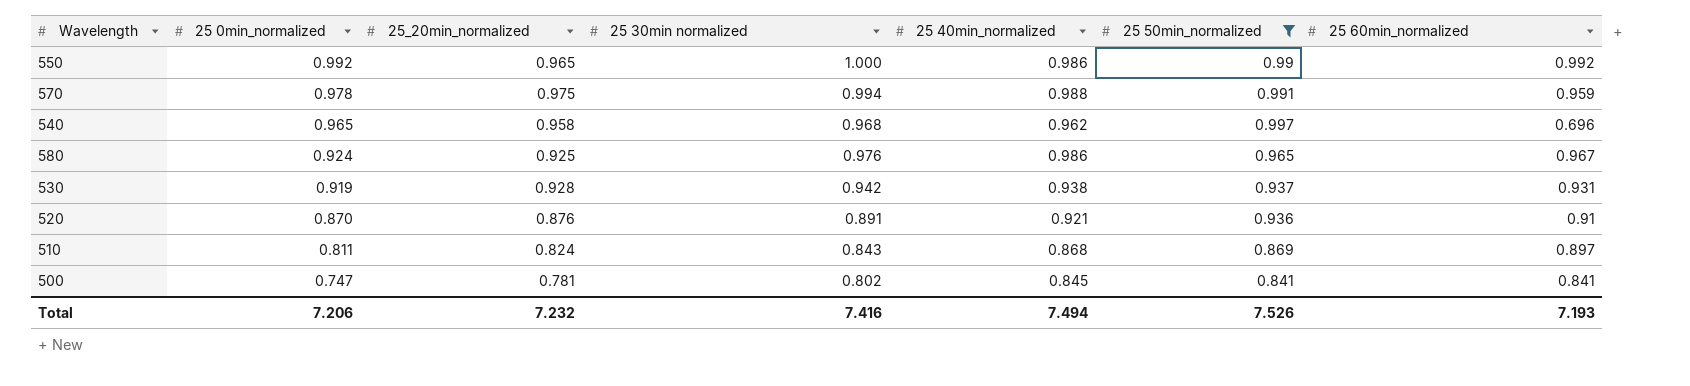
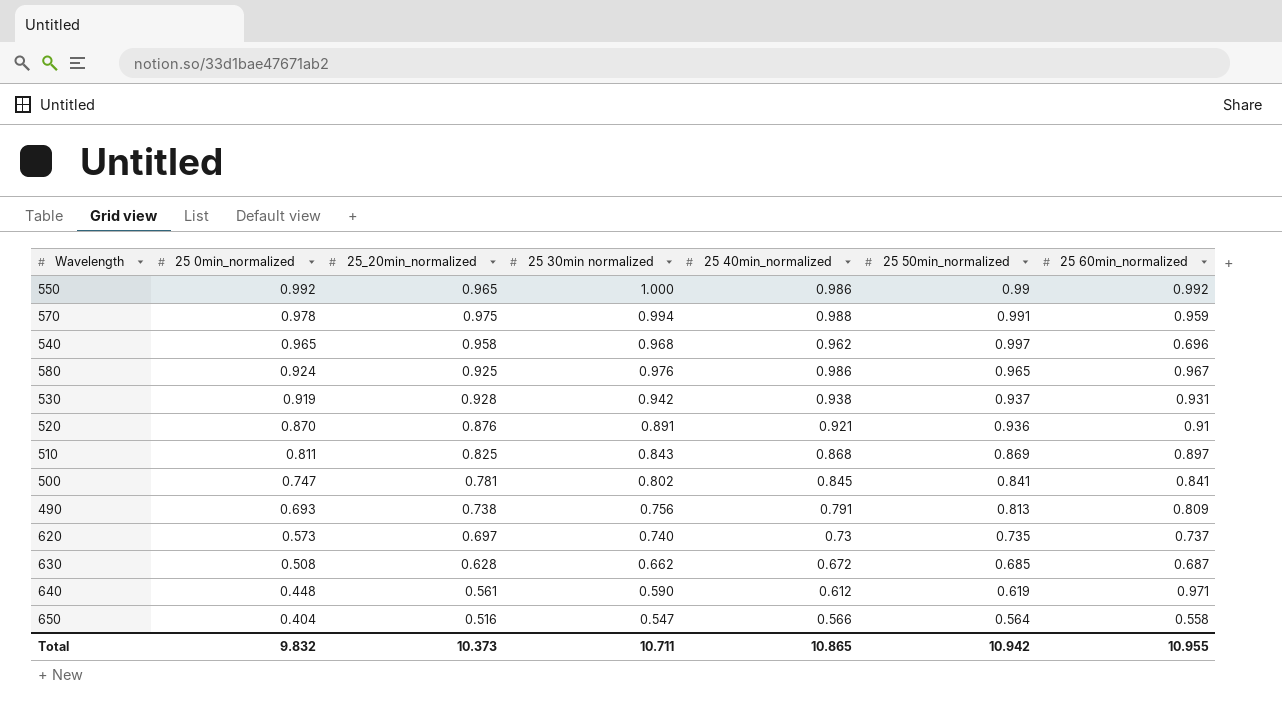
filter: 25 50min_normalized >= 0.841 -> none
510 | 25_20min_normalized: 0.824 -> 0.825
Total | 25 0min_normalized: 7.206 -> 9.832
Total | 25_20min_normalized: 7.232 -> 10.373
Total | 25 30min normalized: 7.416 -> 10.711
Total | 25 40min_normalized: 7.494 -> 10.865
Total | 25 50min_normalized: 7.526 -> 10.942
Total | 25 60min_normalized: 7.193 -> 10.955

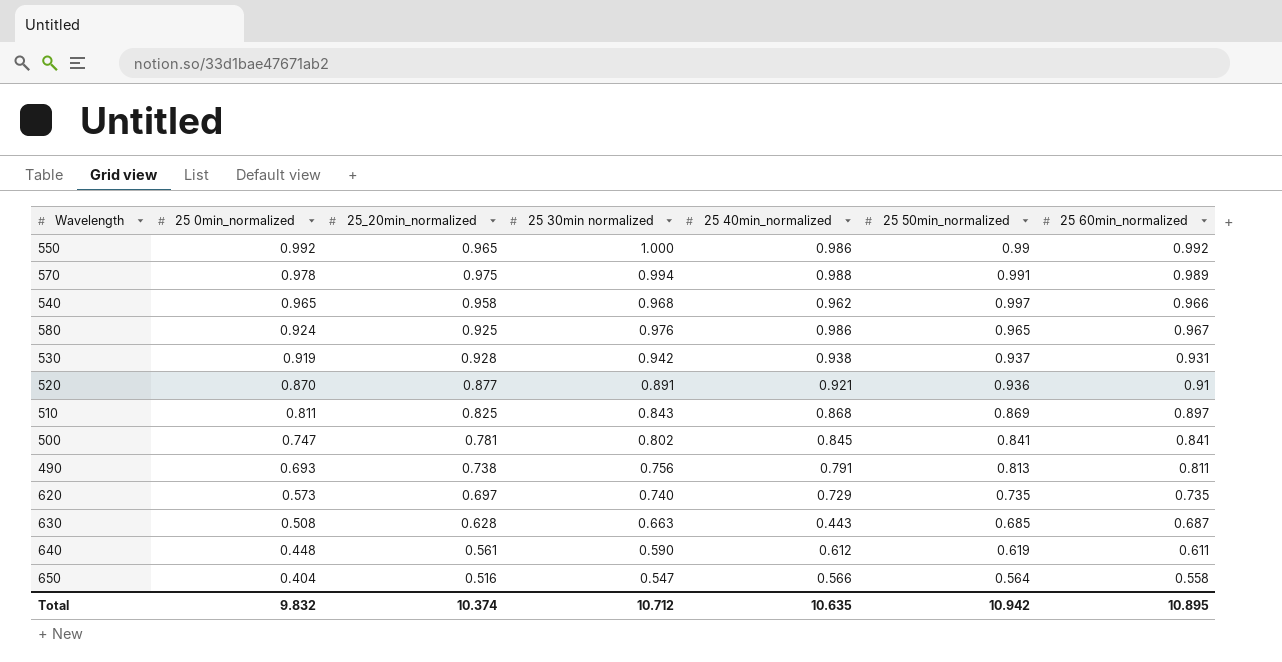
570 | 25 60min_normalized: 0.959 -> 0.989
540 | 25 60min_normalized: 0.696 -> 0.966
520 | 25_20min_normalized: 0.876 -> 0.877
490 | 25 60min_normalized: 0.809 -> 0.811
620 | 25 40min_normalized: 0.73 -> 0.729
620 | 25 60min_normalized: 0.737 -> 0.735
630 | 25 30min normalized: 0.662 -> 0.663
630 | 25 40min_normalized: 0.672 -> 0.443
640 | 25 60min_normalized: 0.971 -> 0.611
Total | 25_20min_normalized: 10.373 -> 10.374
Total | 25 30min normalized: 10.711 -> 10.712
Total | 25 40min_normalized: 10.865 -> 10.635
Total | 25 60min_normalized: 10.955 -> 10.895

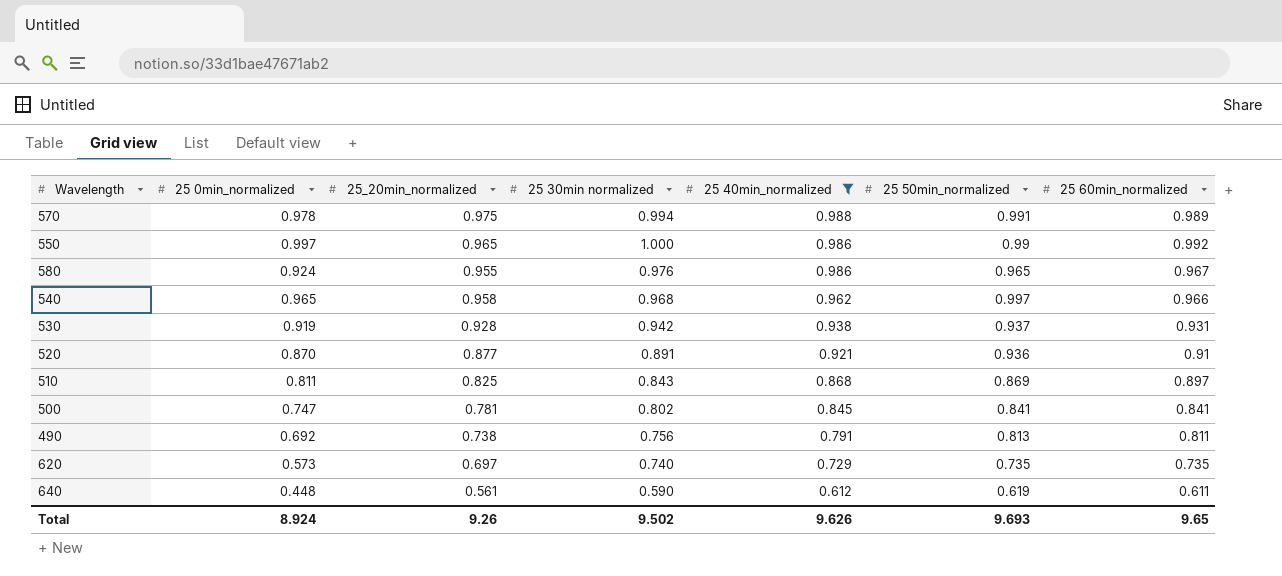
filter: none -> 25 40min_normalized >= 0.612
row order: 25 0min_normalized descending -> 25 40min_normalized descending
550 | 25 0min_normalized: 0.992 -> 0.997
580 | 25_20min_normalized: 0.925 -> 0.955
490 | 25 0min_normalized: 0.693 -> 0.692
Total | 25 0min_normalized: 9.832 -> 8.924
Total | 25_20min_normalized: 10.374 -> 9.26
Total | 25 30min normalized: 10.712 -> 9.502
Total | 25 40min_normalized: 10.635 -> 9.626
Total | 25 50min_normalized: 10.942 -> 9.693
Total | 25 60min_normalized: 10.895 -> 9.65

